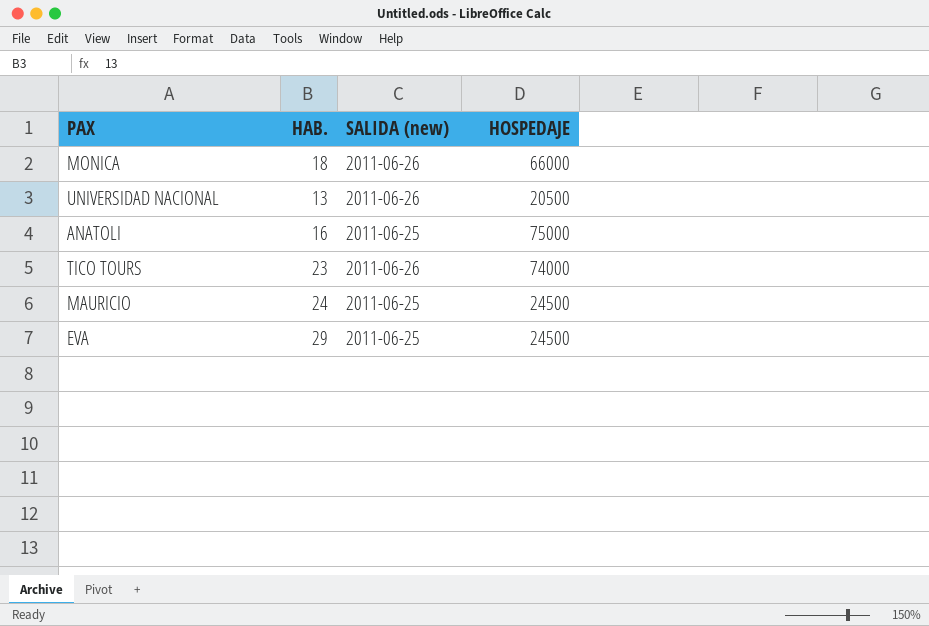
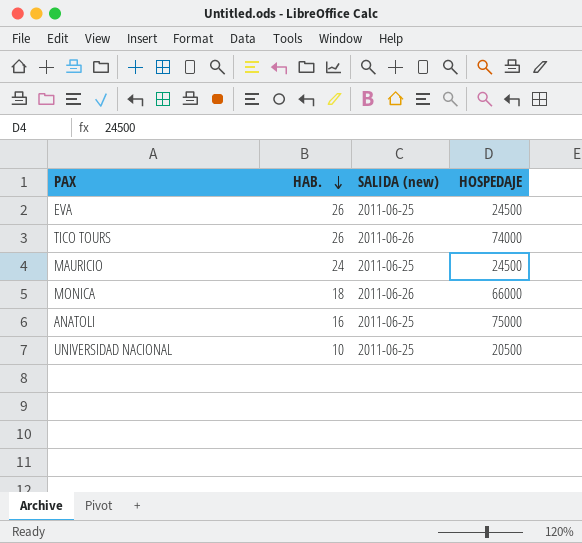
row order: none -> HAB. descending
EVA | HAB.: 29 -> 26
TICO TOURS | HAB.: 23 -> 26
UNIVERSIDAD NACIONAL | HAB.: 13 -> 10
UNIVERSIDAD NACIONAL | SALIDA (new): 2011-06-26 -> 2011-06-25

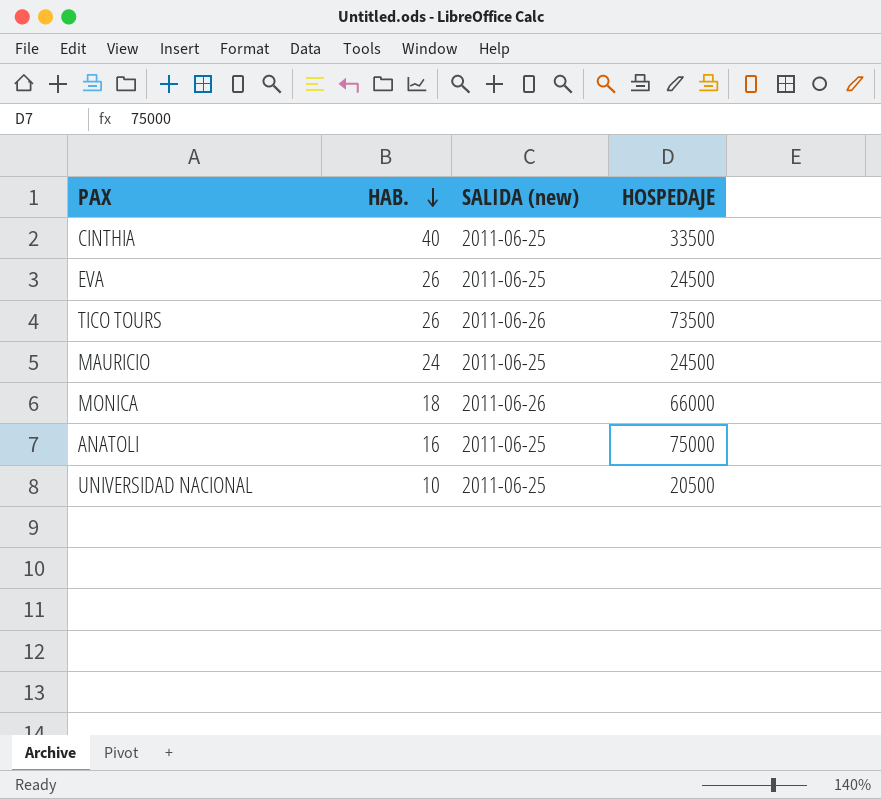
row CINTHIA: none -> 40 | 2011-06-25 | 33500
TICO TOURS | HOSPEDAJE: 74000 -> 73500

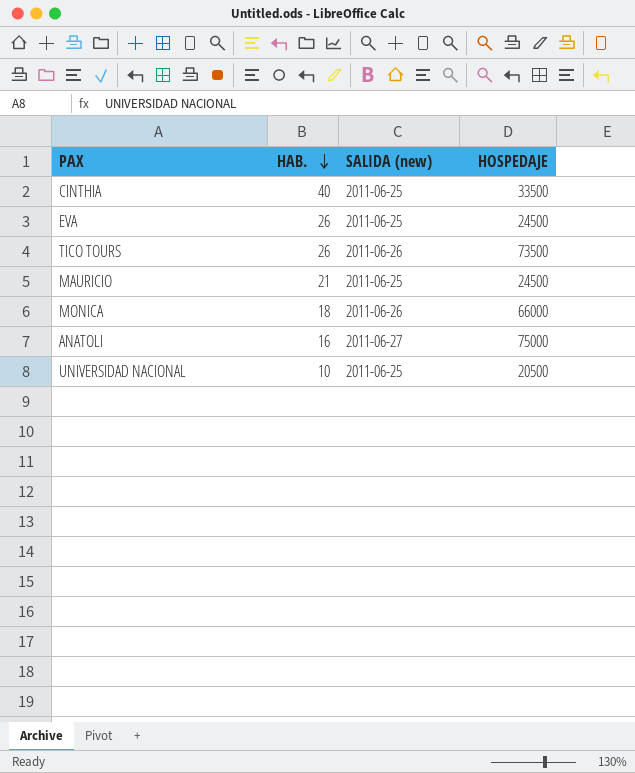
MAURICIO | HAB.: 24 -> 21
ANATOLI | SALIDA (new): 2011-06-25 -> 2011-06-27

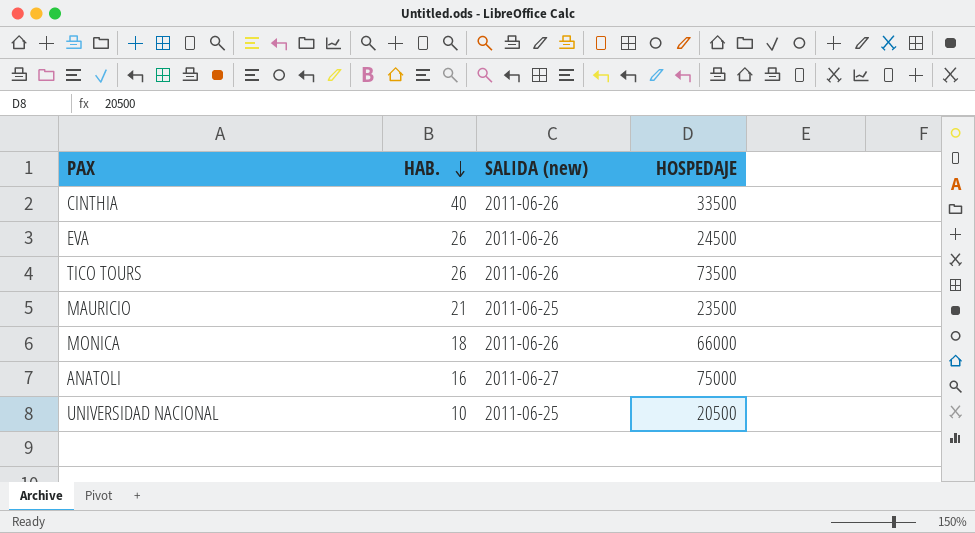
CINTHIA | SALIDA (new): 2011-06-25 -> 2011-06-26
EVA | SALIDA (new): 2011-06-25 -> 2011-06-26
MAURICIO | HOSPEDAJE: 24500 -> 23500

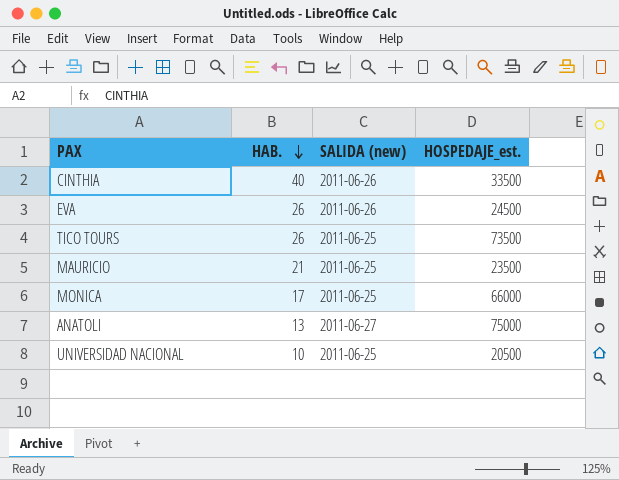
column name: HOSPEDAJE -> HOSPEDAJE_est.
TICO TOURS | SALIDA (new): 2011-06-26 -> 2011-06-25
MONICA | HAB.: 18 -> 17
MONICA | SALIDA (new): 2011-06-26 -> 2011-06-25
ANATOLI | HAB.: 16 -> 13

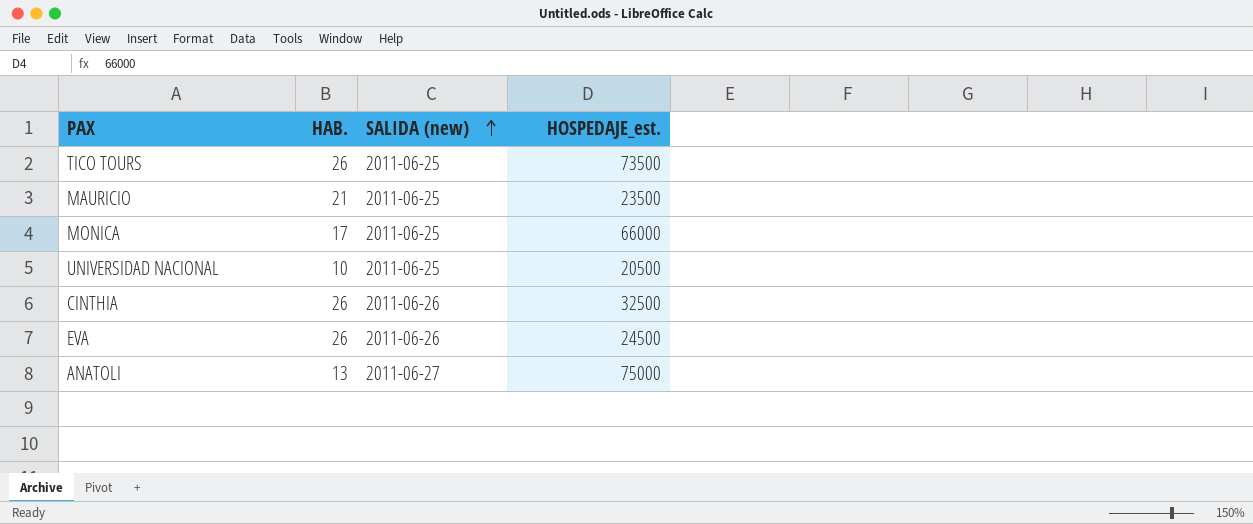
row order: HAB. descending -> SALIDA (new) ascending
CINTHIA | HAB.: 40 -> 26
CINTHIA | HOSPEDAJE_est.: 33500 -> 32500

